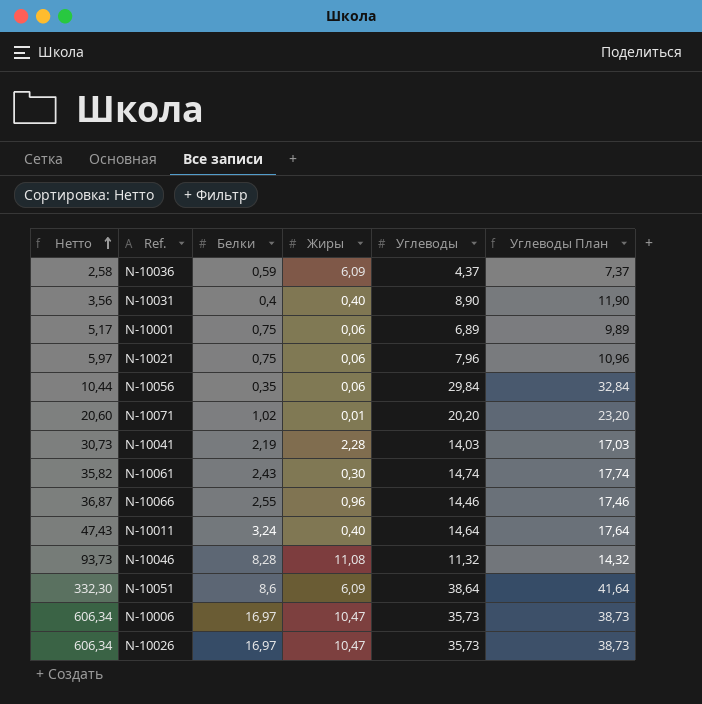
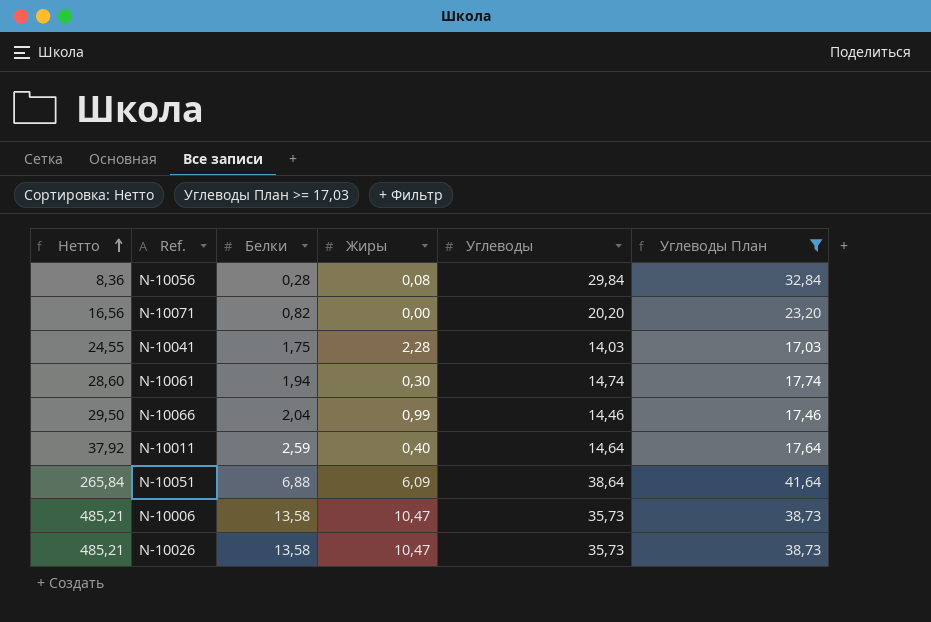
filter: none -> Углеводы План >= 17,03
N-10056 | Нетто: 10,44 -> 8,36
N-10056 | Белки: 0,35 -> 0,28
N-10056 | Жиры: 0,06 -> 0,08
N-10071 | Нетто: 20,60 -> 16,56
N-10071 | Белки: 1,02 -> 0,82
N-10071 | Жиры: 0,01 -> 0,00
N-10041 | Нетто: 30,73 -> 24,55
N-10041 | Белки: 2,19 -> 1,75
N-10061 | Нетто: 35,82 -> 28,60
N-10061 | Белки: 2,43 -> 1,94
N-10066 | Нетто: 36,87 -> 29,50
N-10066 | Белки: 2,55 -> 2,04
N-10066 | Жиры: 0,96 -> 0,99
N-10011 | Нетто: 47,43 -> 37,92
N-10011 | Белки: 3,24 -> 2,59
N-10051 | Нетто: 332,30 -> 265,84
N-10051 | Белки: 8,6 -> 6,88
N-10006 | Нетто: 606,34 -> 485,21
N-10006 | Белки: 16,97 -> 13,58
N-10026 | Нетто: 606,34 -> 485,21
N-10026 | Белки: 16,97 -> 13,58

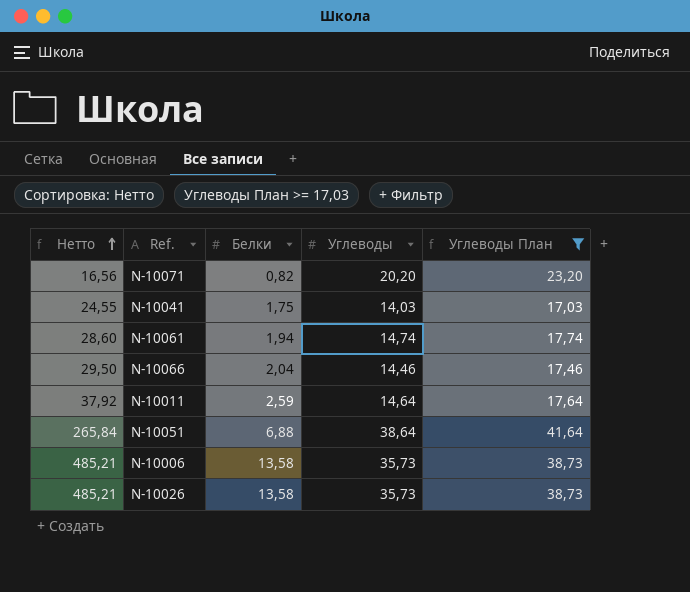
column Жиры | position: 4 -> none
row N-10056: 8,36 | 0,28 | 0,08 | 29,84 | 32,84 -> none

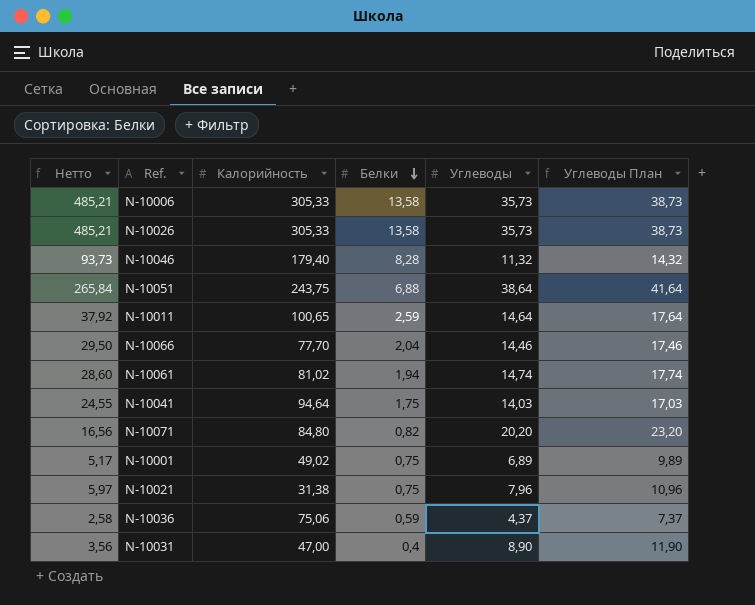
filter: Углеводы План >= 17,03 -> none
row order: Нетто ascending -> Белки descending
column Калорийность | position: none -> 3

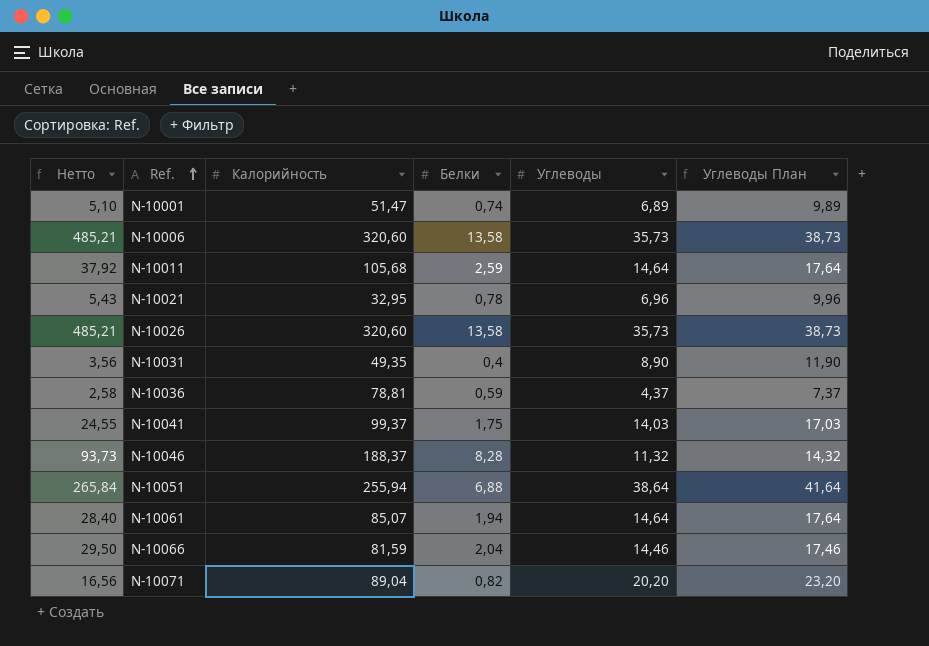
row order: Белки descending -> Ref. ascending
N-10001 | Нетто: 5,17 -> 5,10
N-10001 | Калорийность: 49,02 -> 51,47
N-10001 | Белки: 0,75 -> 0,74
N-10006 | Калорийность: 305,33 -> 320,60
N-10011 | Калорийность: 100,65 -> 105,68
N-10021 | Нетто: 5,97 -> 5,43
N-10021 | Калорийность: 31,38 -> 32,95
N-10021 | Белки: 0,75 -> 0,78
N-10021 | Углеводы: 7,96 -> 6,96
N-10021 | Углеводы План: 10,96 -> 9,96
N-10026 | Калорийность: 305,33 -> 320,60
N-10031 | Калорийность: 47,00 -> 49,35
N-10036 | Калорийность: 75,06 -> 78,81
N-10041 | Калорийность: 94,64 -> 99,37
N-10046 | Калорийность: 179,40 -> 188,37
N-10051 | Калорийность: 243,75 -> 255,94
N-10061 | Нетто: 28,60 -> 28,40
N-10061 | Калорийность: 81,02 -> 85,07
N-10061 | Углеводы: 14,74 -> 14,64
N-10061 | Углеводы План: 17,74 -> 17,64
N-10066 | Калорийность: 77,70 -> 81,59
N-10071 | Калорийность: 84,80 -> 89,04

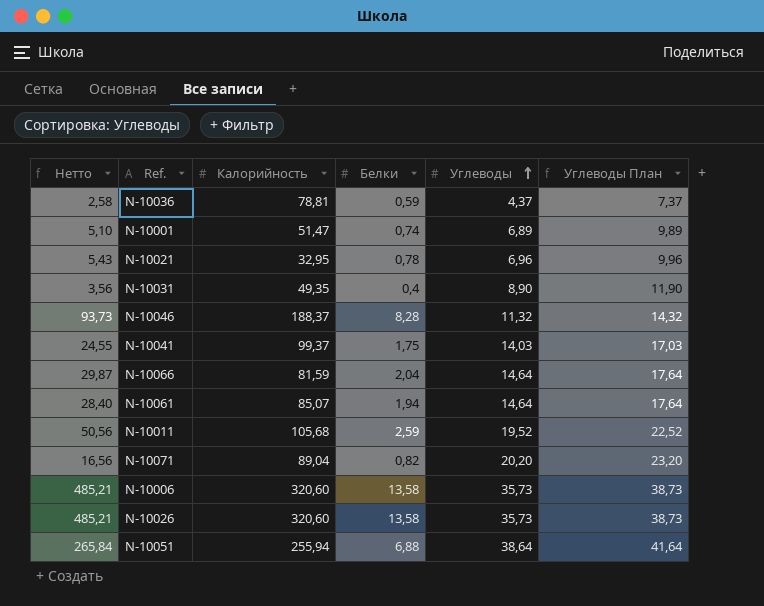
row order: Ref. ascending -> Углеводы ascending
N-10066 | Нетто: 29,50 -> 29,87
N-10066 | Углеводы: 14,46 -> 14,64
N-10066 | Углеводы План: 17,46 -> 17,64
N-10011 | Нетто: 37,92 -> 50,56
N-10011 | Углеводы: 14,64 -> 19,52
N-10011 | Углеводы План: 17,64 -> 22,52

